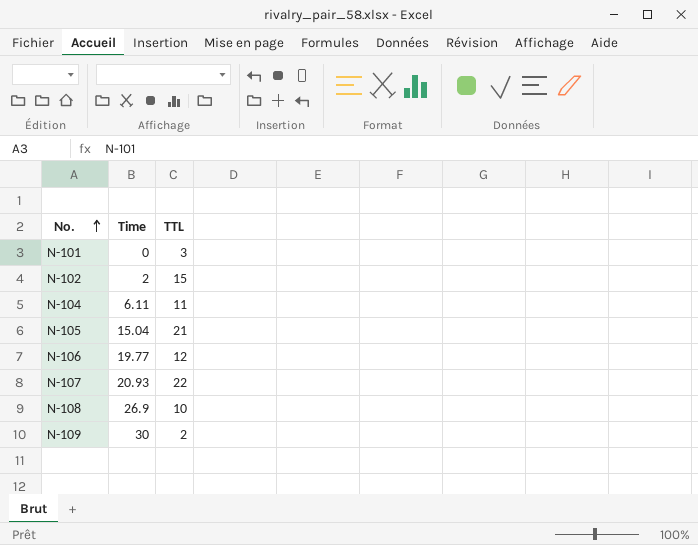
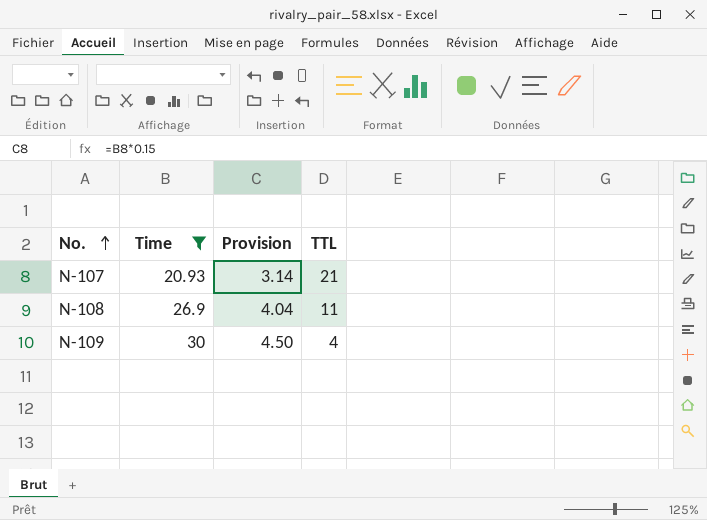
filter: none -> Time >= 20.93
column Provision | formula: none -> [Time] * 0.15
N-107 | TTL: 22 -> 21
N-108 | TTL: 10 -> 11
N-109 | TTL: 2 -> 4

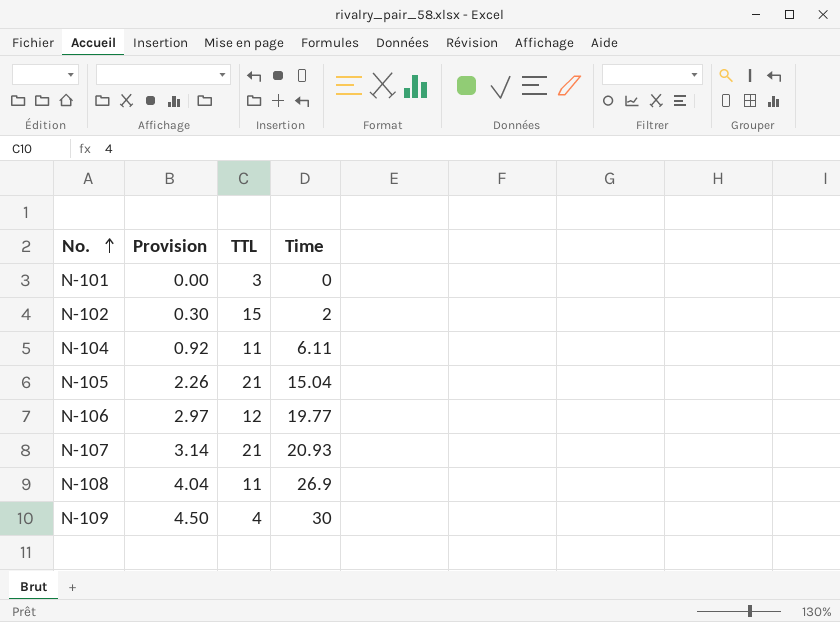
filter: Time >= 20.93 -> none
column Time | position: 2 -> 4

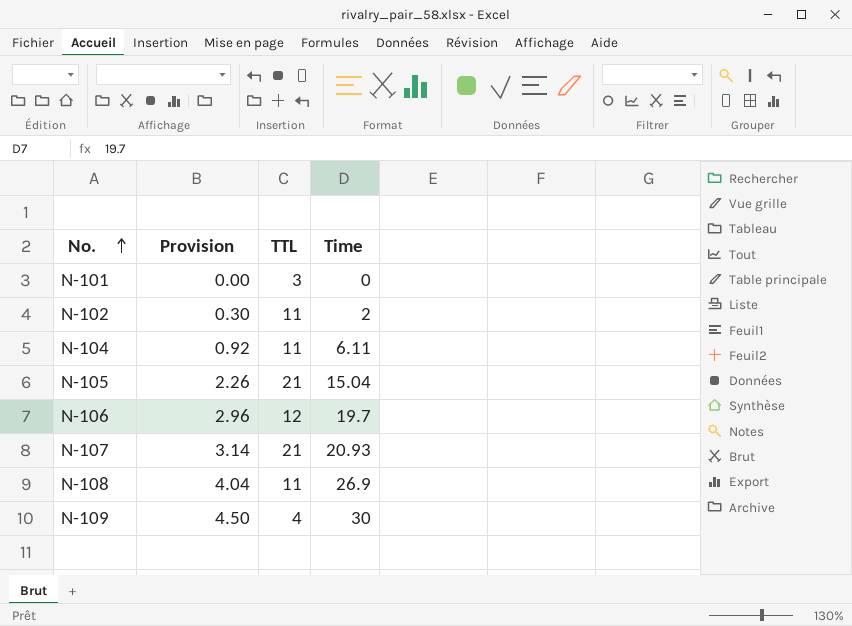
N-102 | TTL: 15 -> 11
N-106 | Provision: 2.97 -> 2.96
N-106 | Time: 19.77 -> 19.7

